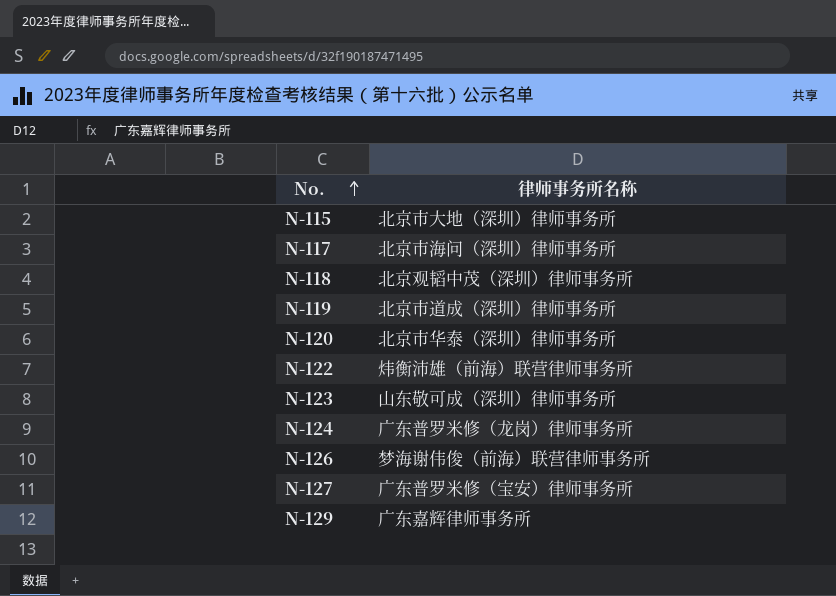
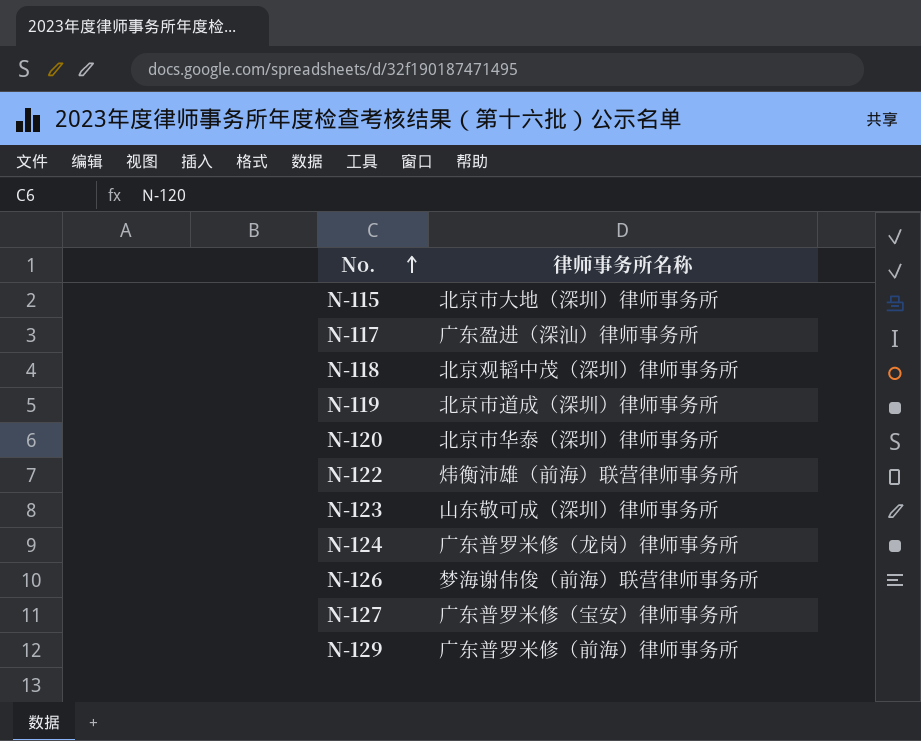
N-117 | 律师事务所名称: 北京市海问（深圳）律师事务所 -> 广东盈进（深汕）律师事务所
N-129 | 律师事务所名称: 广东嘉辉律师事务所 -> 广东普罗米修（前海）律师事务所

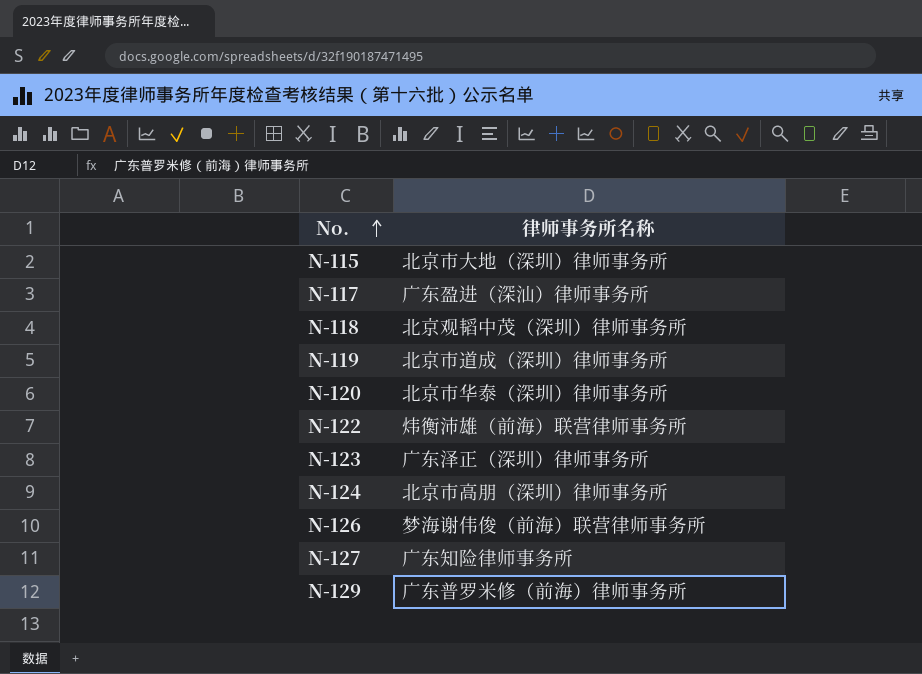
N-123 | 律师事务所名称: 山东敬可成（深圳）律师事务所 -> 广东泽正（深圳）律师事务所
N-124 | 律师事务所名称: 广东普罗米修（龙岗）律师事务所 -> 北京市高朋（深圳）律师事务所
N-127 | 律师事务所名称: 广东普罗米修（宝安）律师事务所 -> 广东知险律师事务所

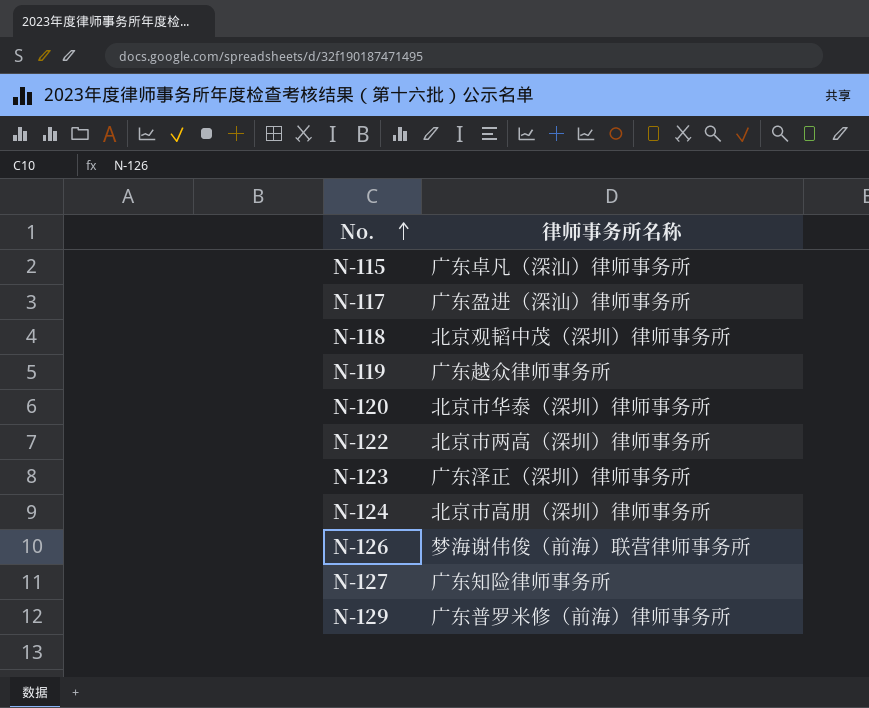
N-115 | 律师事务所名称: 北京市大地（深圳）律师事务所 -> 广东卓凡（深汕）律师事务所
N-119 | 律师事务所名称: 北京市道成（深圳）律师事务所 -> 广东越众律师事务所
N-122 | 律师事务所名称: 炜衡沛雄（前海）联营律师事务所 -> 北京市两高（深圳）律师事务所

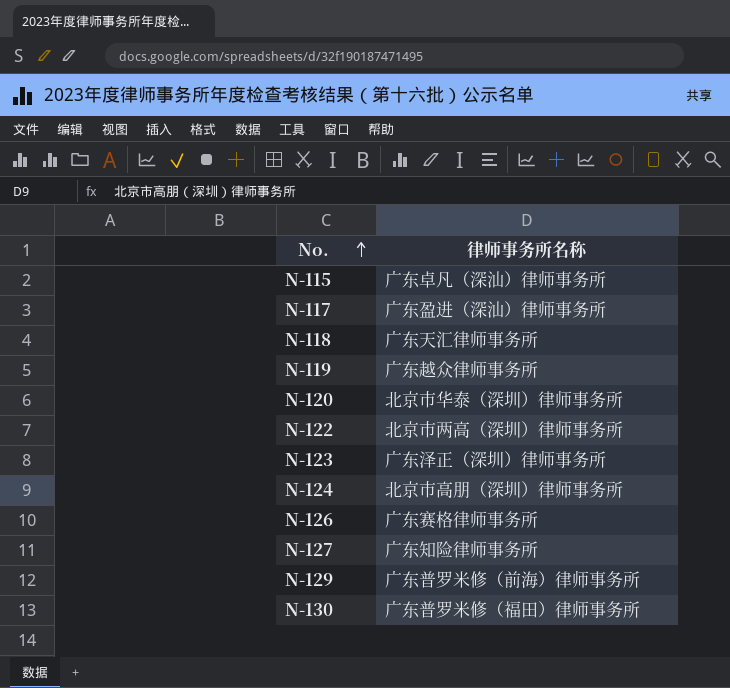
N-118 | 律师事务所名称: 北京观韬中茂（深圳）律师事务所 -> 广东天汇律师事务所
N-126 | 律师事务所名称: 梦海谢伟俊（前海）联营律师事务所 -> 广东赛格律师事务所
row N-130: none -> 广东普罗米修（福田）律师事务所

